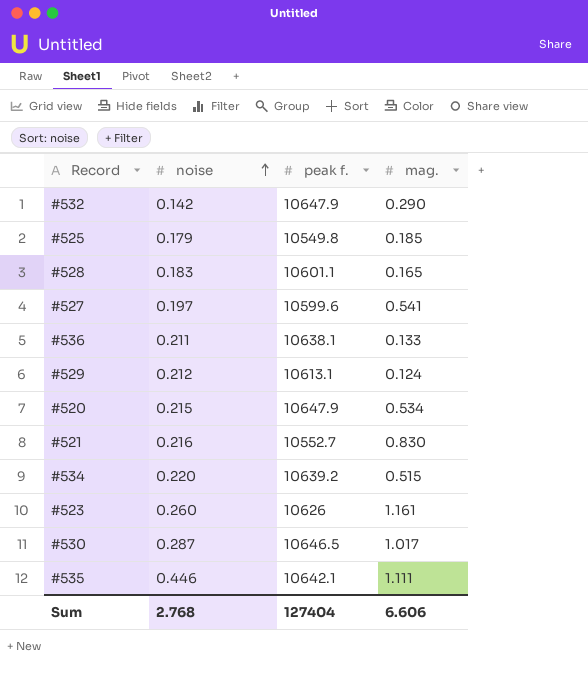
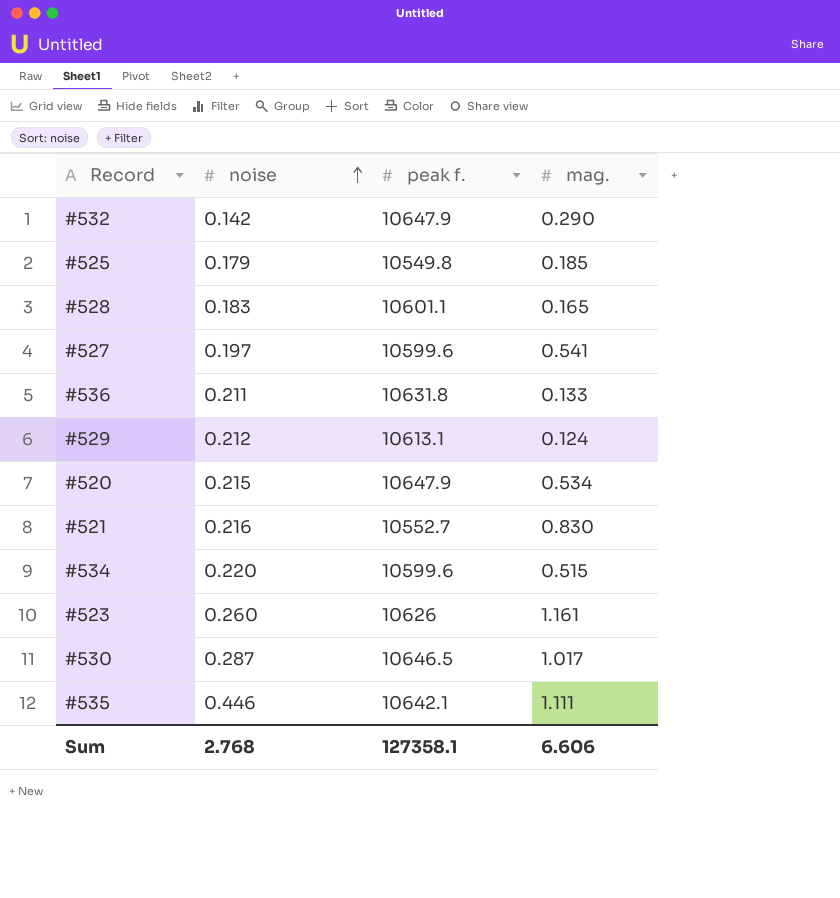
#536 | peak f.: 10638.1 -> 10631.8
#534 | peak f.: 10639.2 -> 10599.6
Sum | peak f.: 127404 -> 127358.1

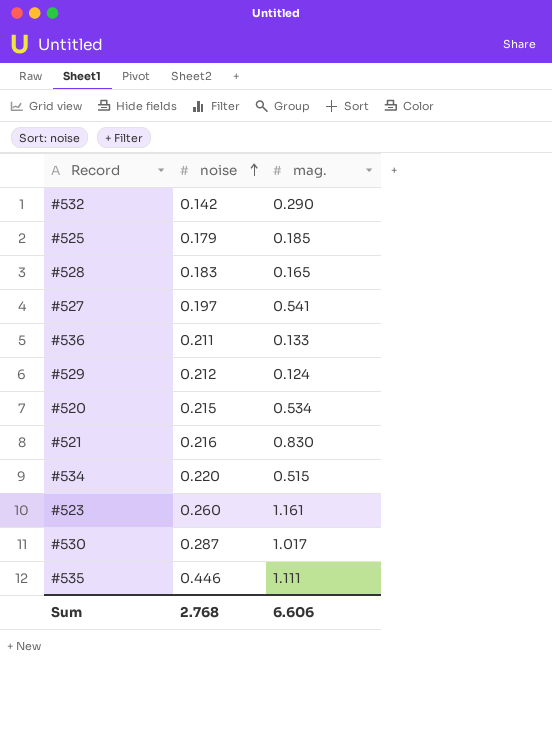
column peak f. | position: 3 -> none

